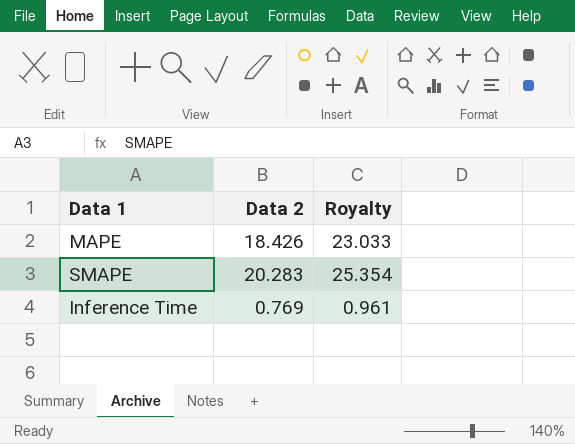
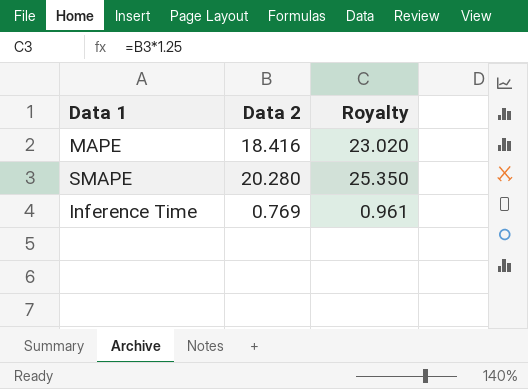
MAPE | Data 2: 18.426 -> 18.416
MAPE | Royalty: 23.033 -> 23.020
SMAPE | Data 2: 20.283 -> 20.280
SMAPE | Royalty: 25.354 -> 25.350

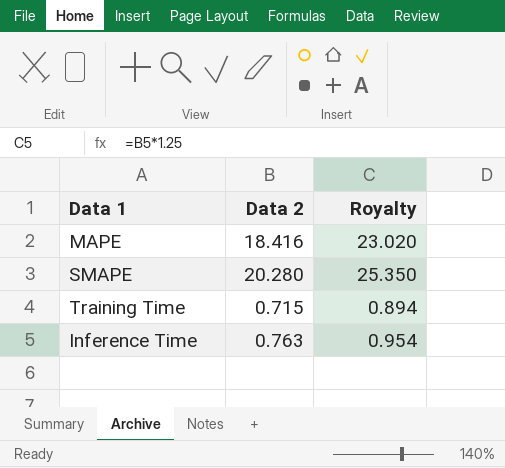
row Training Time: none -> 0.715 | 0.894
Inference Time | Data 2: 0.769 -> 0.763
Inference Time | Royalty: 0.961 -> 0.954

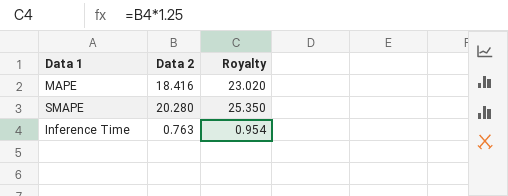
row Training Time: 0.715 | 0.894 -> none

